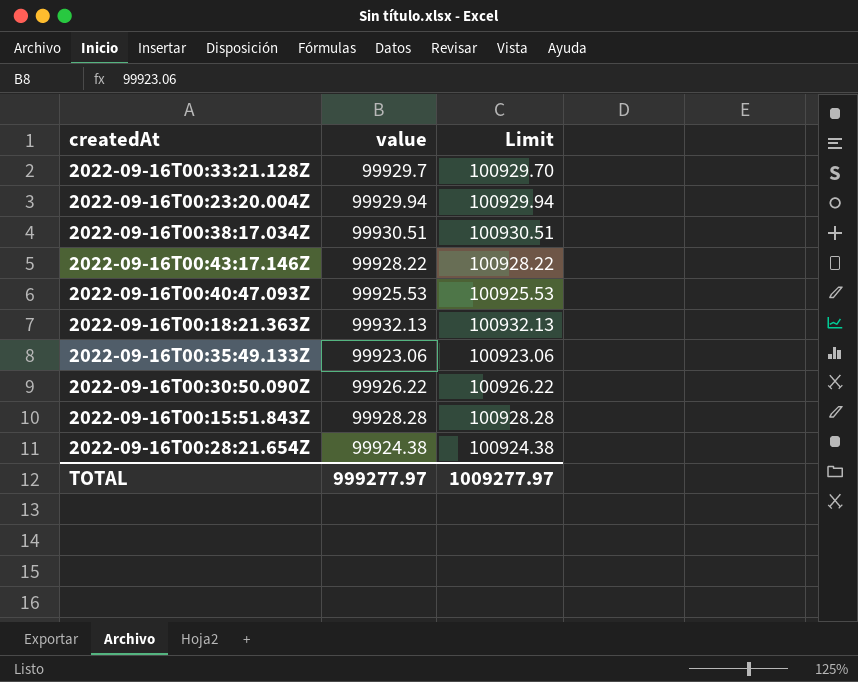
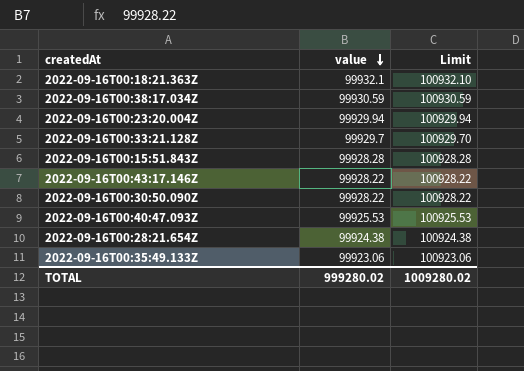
row order: none -> value descending
2022-09-16T00:18:21.363Z | value: 99932.13 -> 99932.1
2022-09-16T00:18:21.363Z | Limit: 100932.13 -> 100932.10
2022-09-16T00:38:17.034Z | value: 99930.51 -> 99930.59
2022-09-16T00:38:17.034Z | Limit: 100930.51 -> 100930.59
2022-09-16T00:30:50.090Z | value: 99926.22 -> 99928.22
2022-09-16T00:30:50.090Z | Limit: 100926.22 -> 100928.22
TOTAL | value: 999277.97 -> 999280.02
TOTAL | Limit: 1009277.97 -> 1009280.02

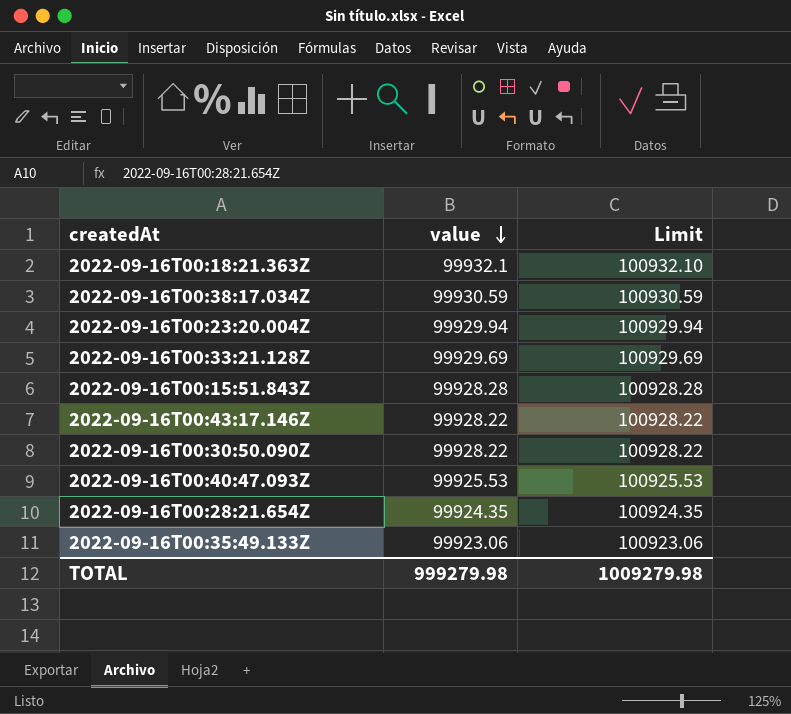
2022-09-16T00:33:21.128Z | value: 99929.7 -> 99929.69
2022-09-16T00:33:21.128Z | Limit: 100929.70 -> 100929.69
2022-09-16T00:28:21.654Z | value: 99924.38 -> 99924.35
2022-09-16T00:28:21.654Z | Limit: 100924.38 -> 100924.35
TOTAL | value: 999280.02 -> 999279.98
TOTAL | Limit: 1009280.02 -> 1009279.98

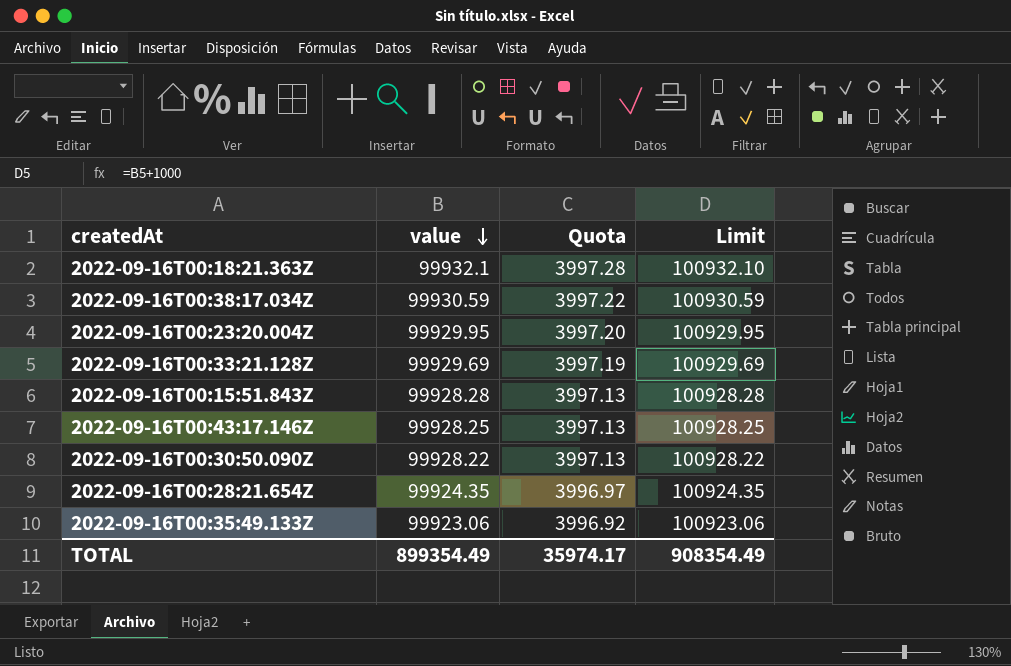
column Quota | formula: none -> [value] * 0.04
row 2022-09-16T00:40:47.093Z: 99925.53 | 100925.53 -> none
2022-09-16T00:23:20.004Z | value: 99929.94 -> 99929.95
2022-09-16T00:23:20.004Z | Limit: 100929.94 -> 100929.95
2022-09-16T00:43:17.146Z | value: 99928.22 -> 99928.25
2022-09-16T00:43:17.146Z | Limit: 100928.22 -> 100928.25
TOTAL | value: 999279.98 -> 899354.49
TOTAL | Limit: 1009279.98 -> 908354.49

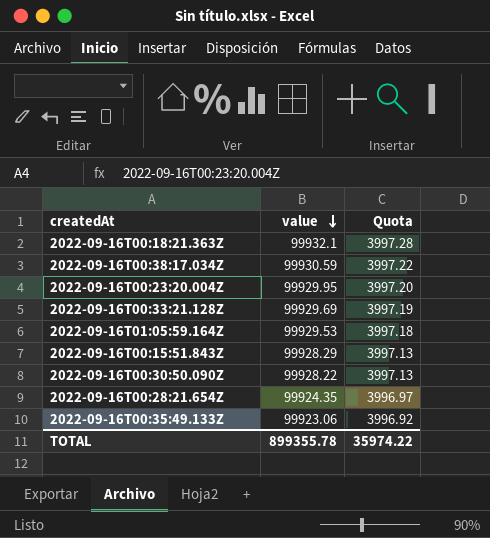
column Limit | formula: [value] + 1000 -> none
row 2022-09-16T00:43:17.146Z: 99928.25 | 3997.13 | 100928.25 -> none
row 2022-09-16T01:05:59.164Z: none -> 99929.53 | 3997.18
2022-09-16T00:15:51.843Z | value: 99928.28 -> 99928.29
TOTAL | value: 899354.49 -> 899355.78
TOTAL | Quota: 35974.17 -> 35974.22

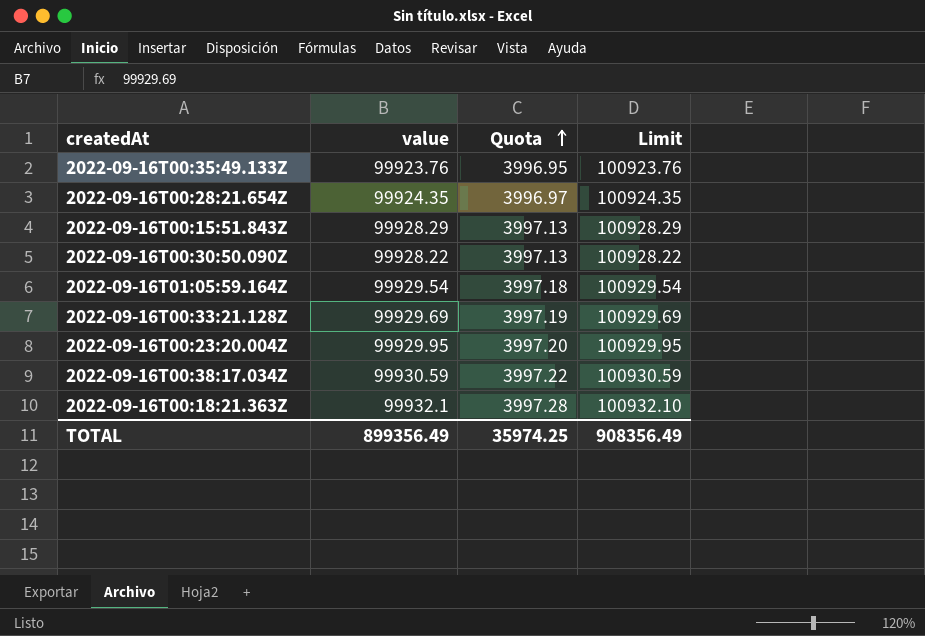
row order: value descending -> Quota ascending
column Limit | formula: none -> [value] + 1000
2022-09-16T00:35:49.133Z | value: 99923.06 -> 99923.76
2022-09-16T00:35:49.133Z | Quota: 3996.92 -> 3996.95
2022-09-16T01:05:59.164Z | value: 99929.53 -> 99929.54
TOTAL | value: 899355.78 -> 899356.49
TOTAL | Quota: 35974.22 -> 35974.25

